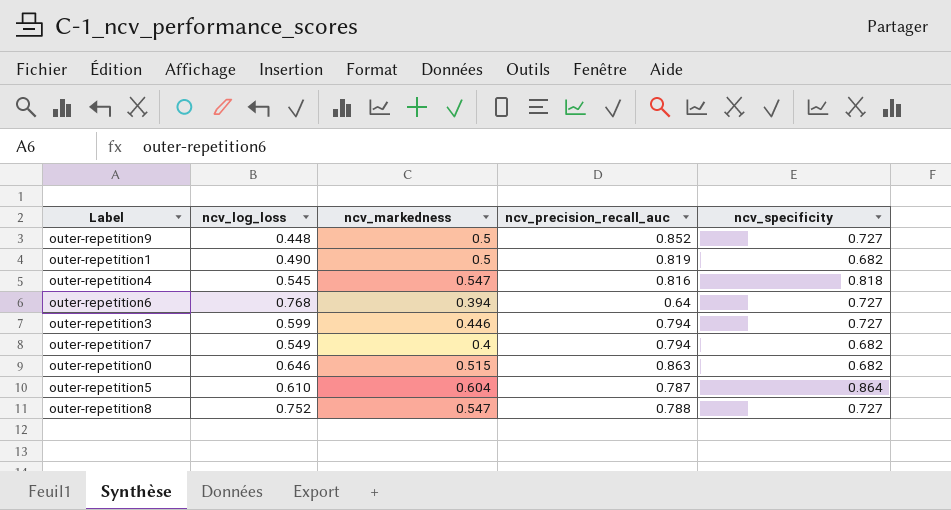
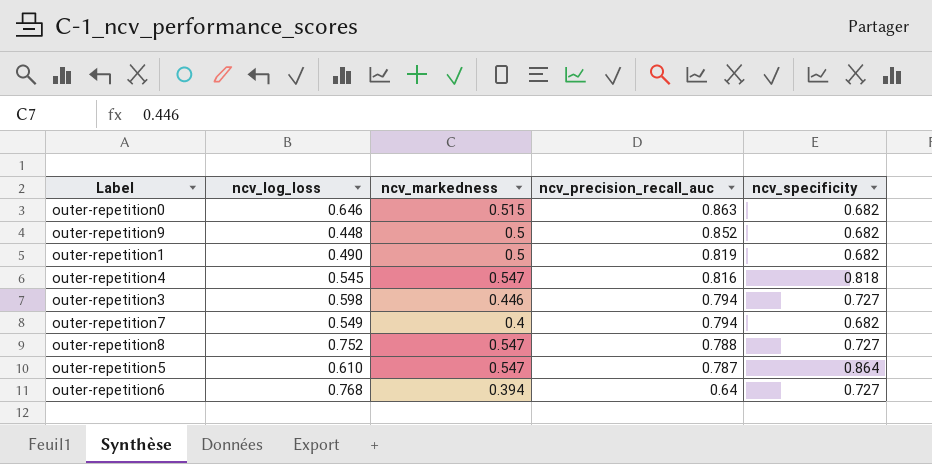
row order: none -> ncv_precision_recall_auc descending
outer-repetition9 | ncv_specificity: 0.727 -> 0.682
outer-repetition3 | ncv_log_loss: 0.599 -> 0.598
outer-repetition5 | ncv_markedness: 0.604 -> 0.547

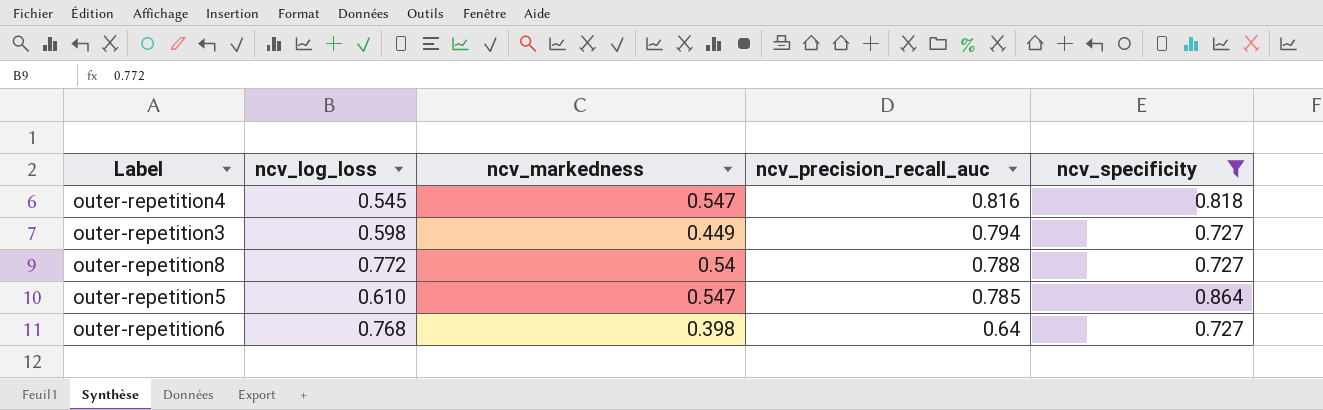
filter: none -> ncv_specificity != 0.682
outer-repetition3 | ncv_markedness: 0.446 -> 0.449
outer-repetition8 | ncv_log_loss: 0.752 -> 0.772
outer-repetition8 | ncv_markedness: 0.547 -> 0.54
outer-repetition5 | ncv_precision_recall_auc: 0.787 -> 0.785
outer-repetition6 | ncv_markedness: 0.394 -> 0.398

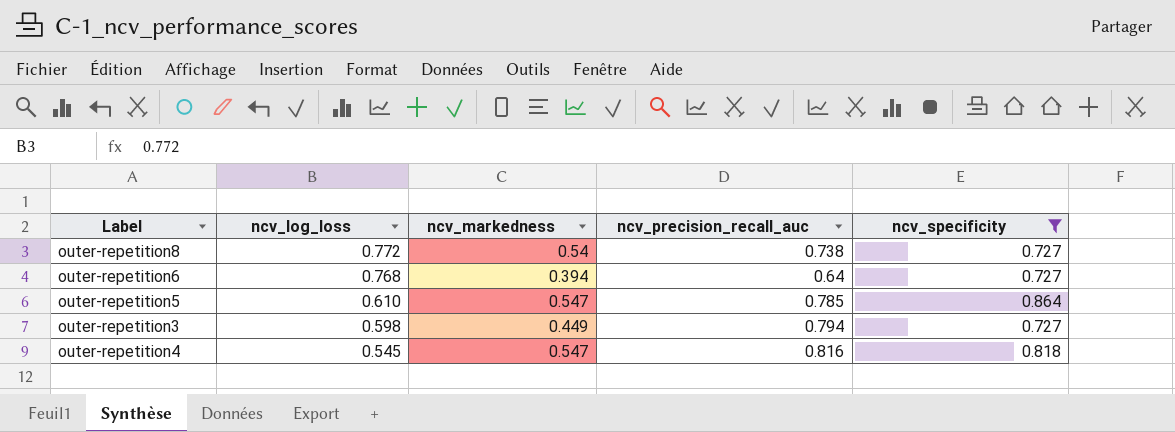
row order: ncv_precision_recall_auc descending -> ncv_log_loss descending
outer-repetition8 | ncv_precision_recall_auc: 0.788 -> 0.738
outer-repetition6 | ncv_markedness: 0.398 -> 0.394

